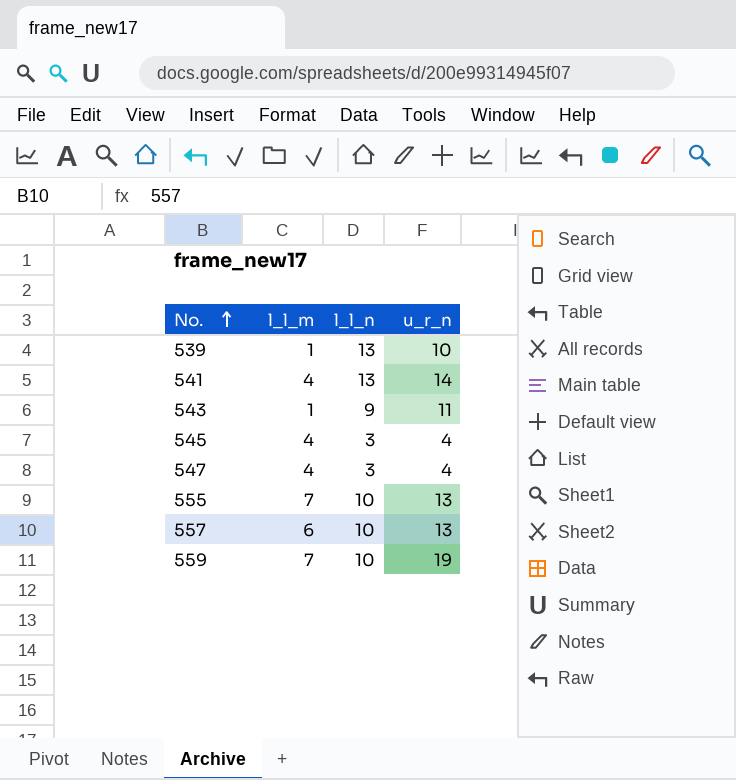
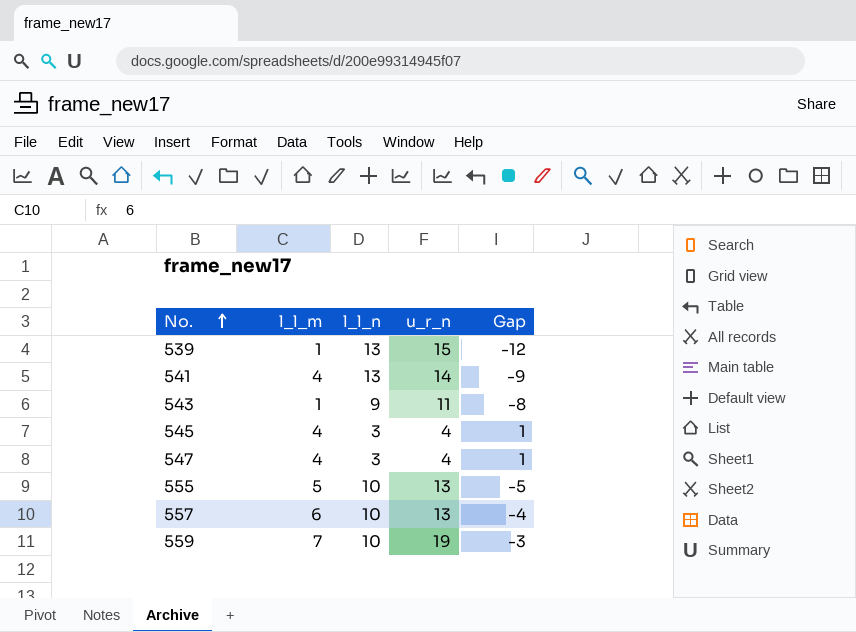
column Gap | formula: none -> [l_l_m] - [l_l_n]
539 | u_r_n: 10 -> 15
555 | l_l_m: 7 -> 5

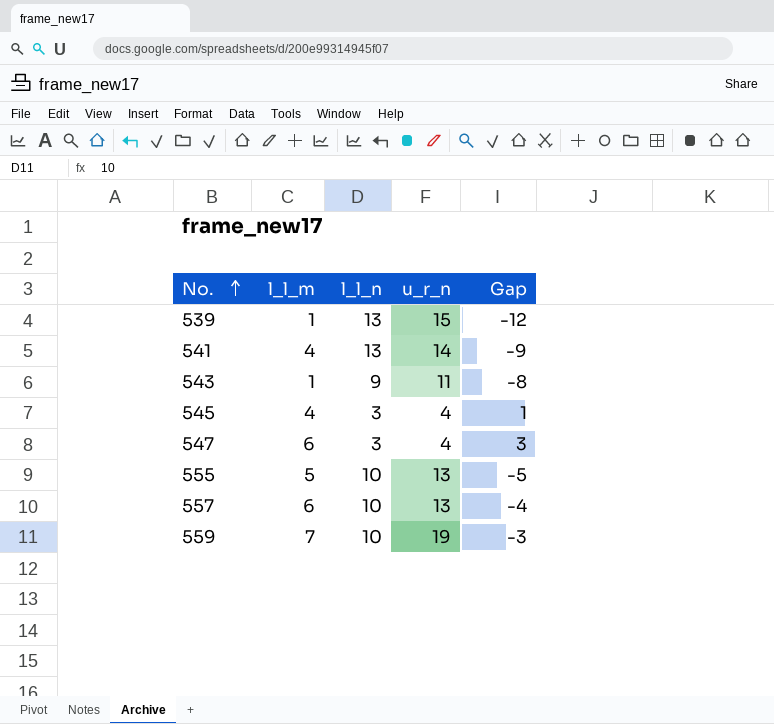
547 | l_l_m: 4 -> 6
547 | Gap: 1 -> 3

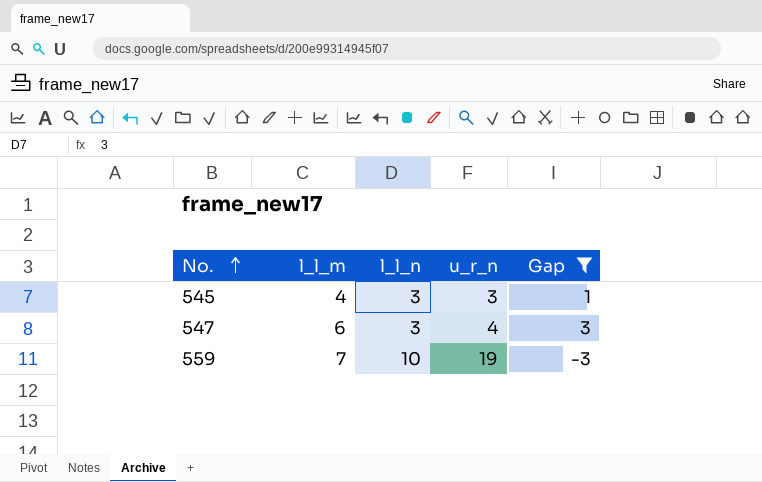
filter: none -> Gap >= -3
545 | u_r_n: 4 -> 3

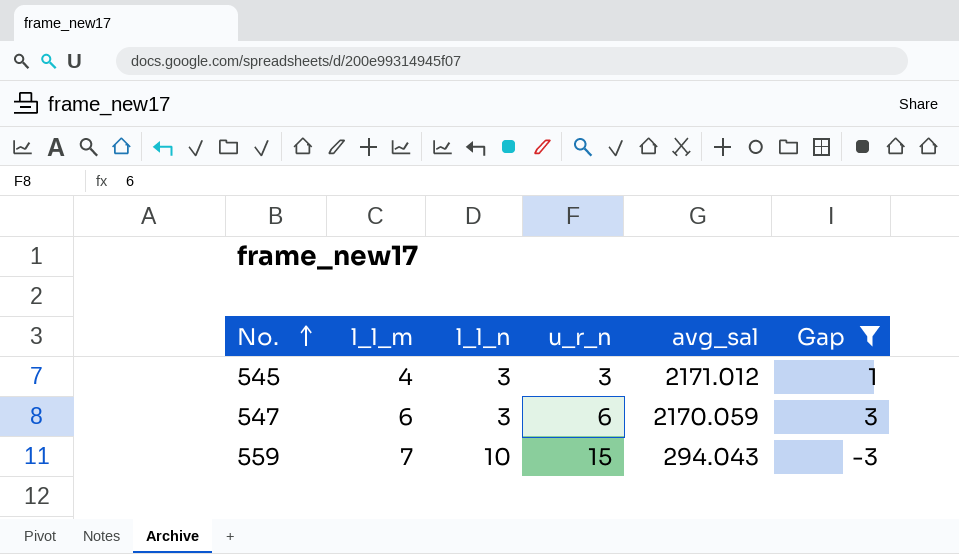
column avg_sal | position: none -> 5
547 | u_r_n: 4 -> 6
559 | u_r_n: 19 -> 15

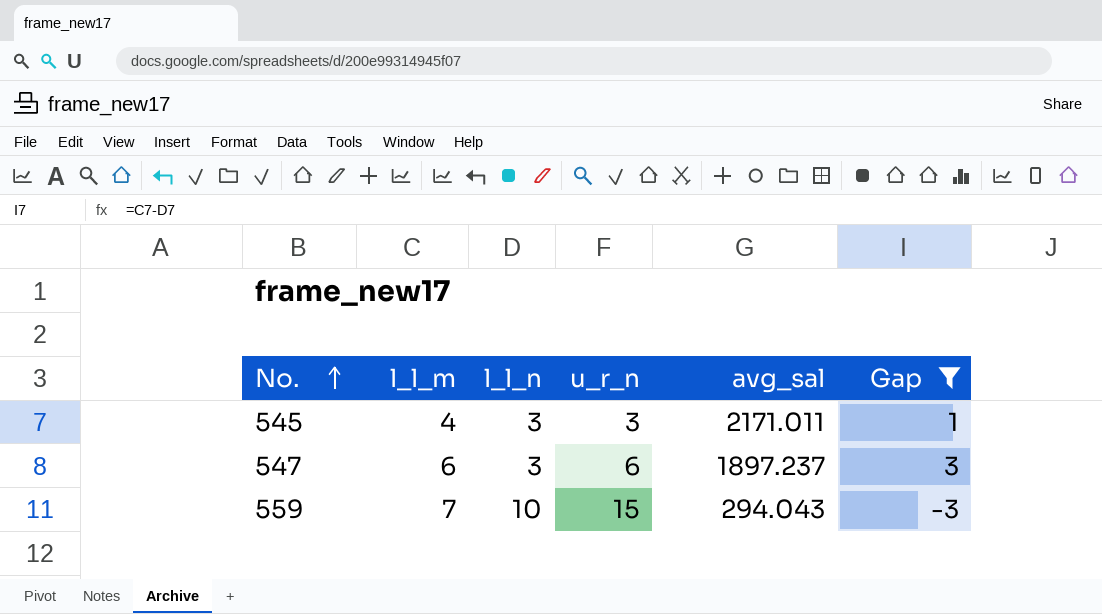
545 | avg_sal: 2171.012 -> 2171.011
547 | avg_sal: 2170.059 -> 1897.237

